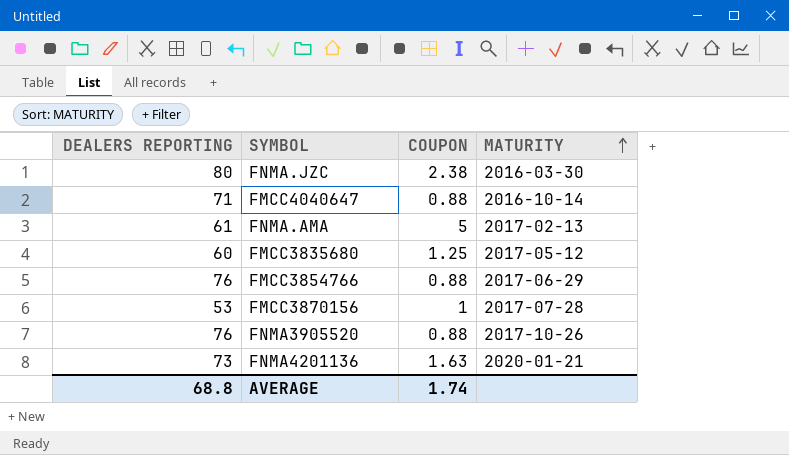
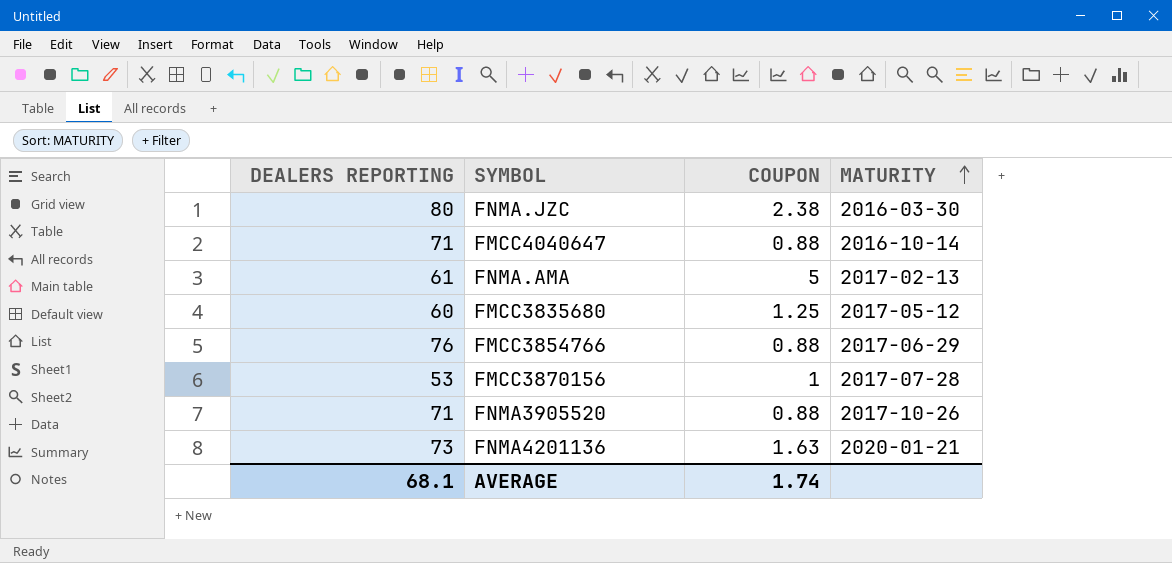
FNMA3905520 | DEALERS REPORTING: 76 -> 71
AVERAGE | DEALERS REPORTING: 68.8 -> 68.1

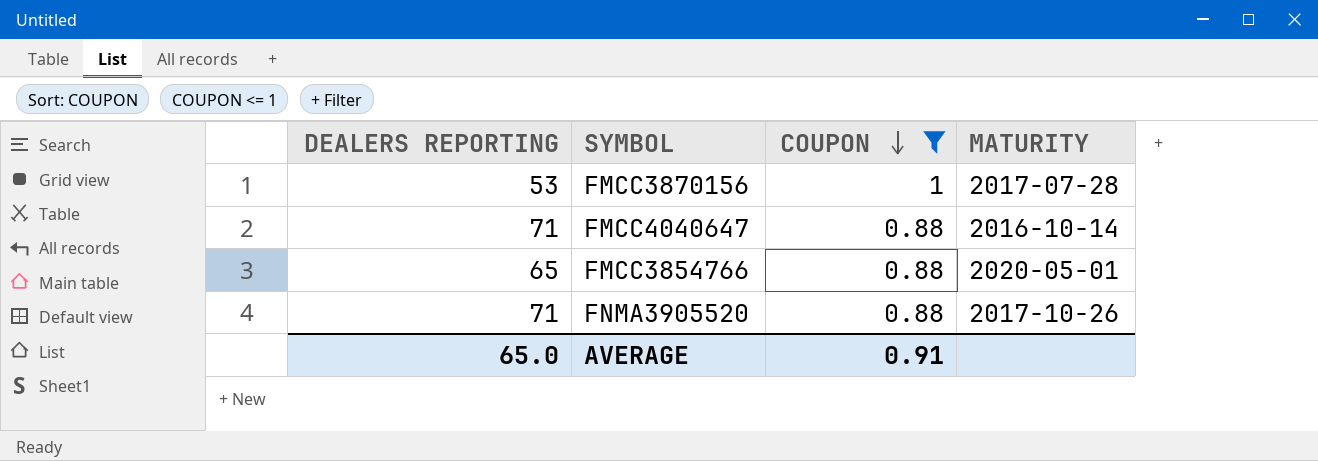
filter: none -> COUPON <= 1
row order: MATURITY ascending -> COUPON descending
FMCC3854766 | DEALERS REPORTING: 76 -> 65
FMCC3854766 | MATURITY: 2017-06-29 -> 2020-05-01
AVERAGE | DEALERS REPORTING: 68.1 -> 65.0
AVERAGE | COUPON: 1.74 -> 0.91

